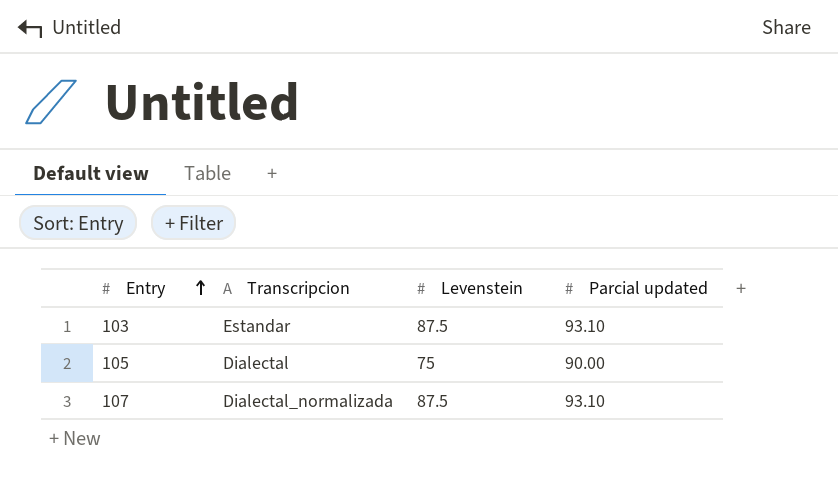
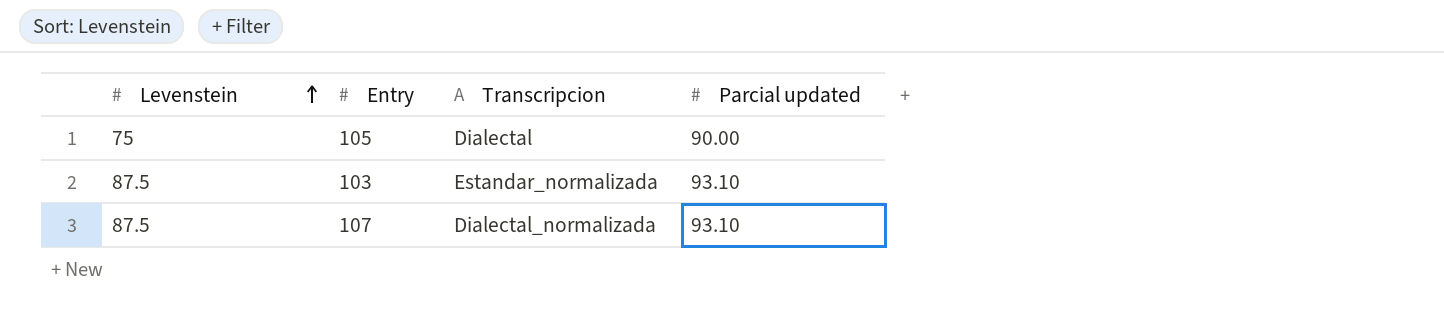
row order: Entry ascending -> Levenstein ascending
column Levenstein | position: 3 -> 1
103 | Transcripcion: Estandar -> Estandar_normalizada

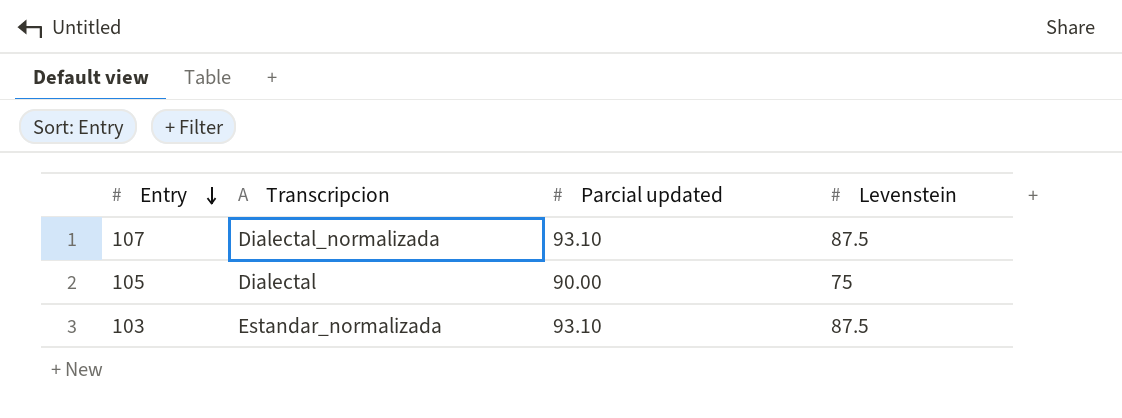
row order: Levenstein ascending -> Entry descending
column Levenstein | position: 1 -> 4

